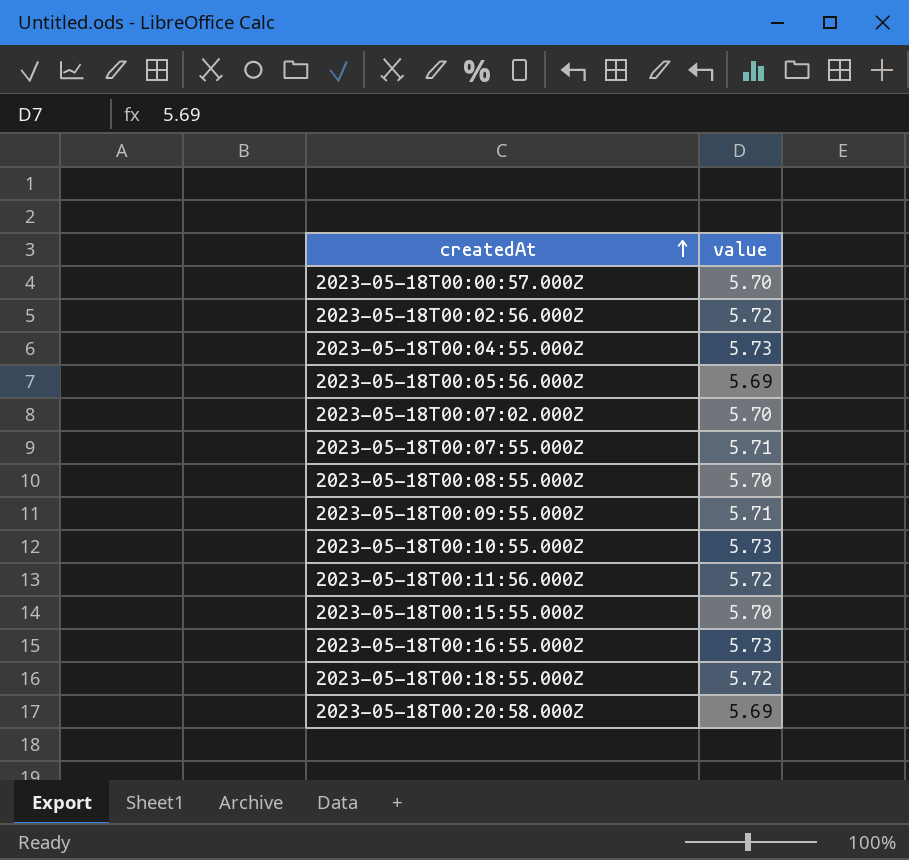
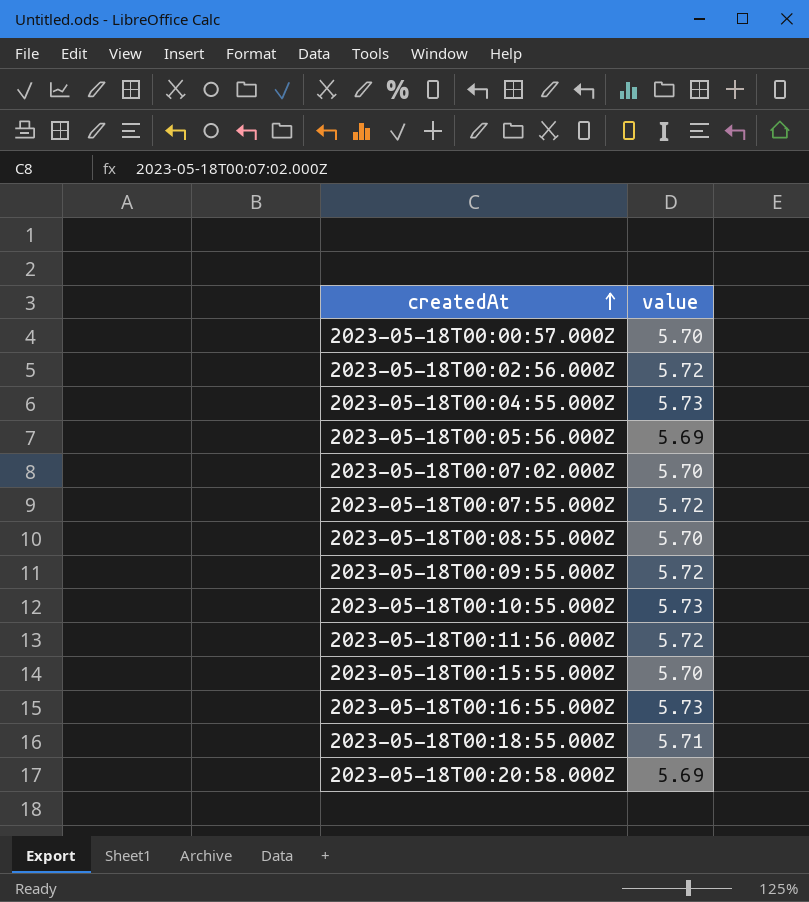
2023-05-18T00:07:55.000Z | value: 5.71 -> 5.72
2023-05-18T00:09:55.000Z | value: 5.71 -> 5.72
2023-05-18T00:18:55.000Z | value: 5.72 -> 5.71

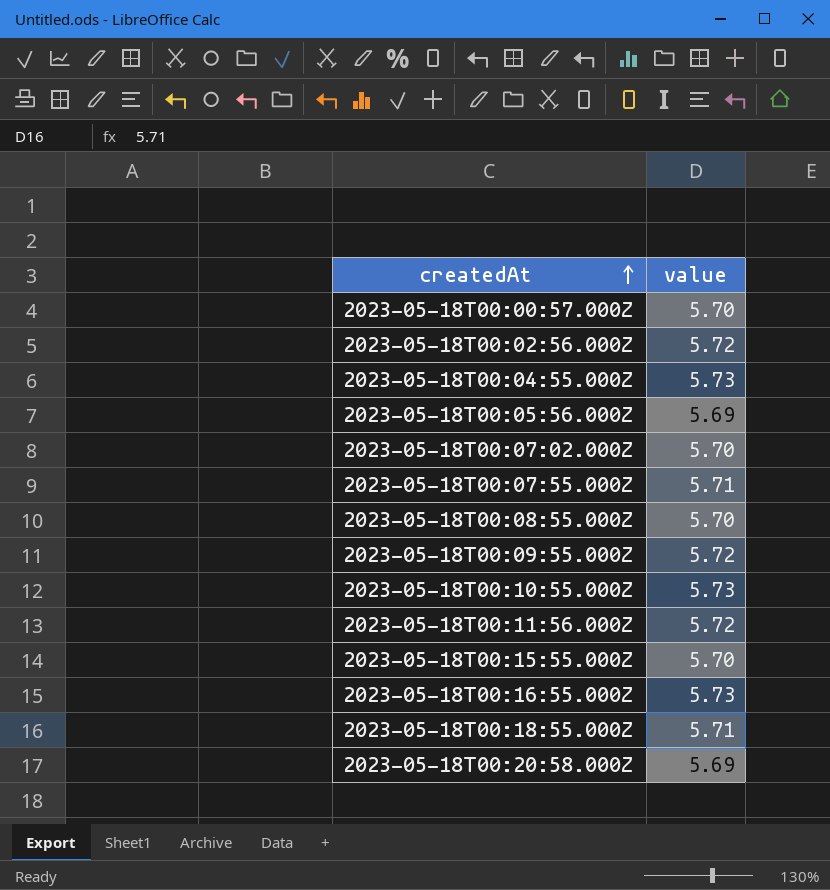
2023-05-18T00:07:55.000Z | value: 5.72 -> 5.71

